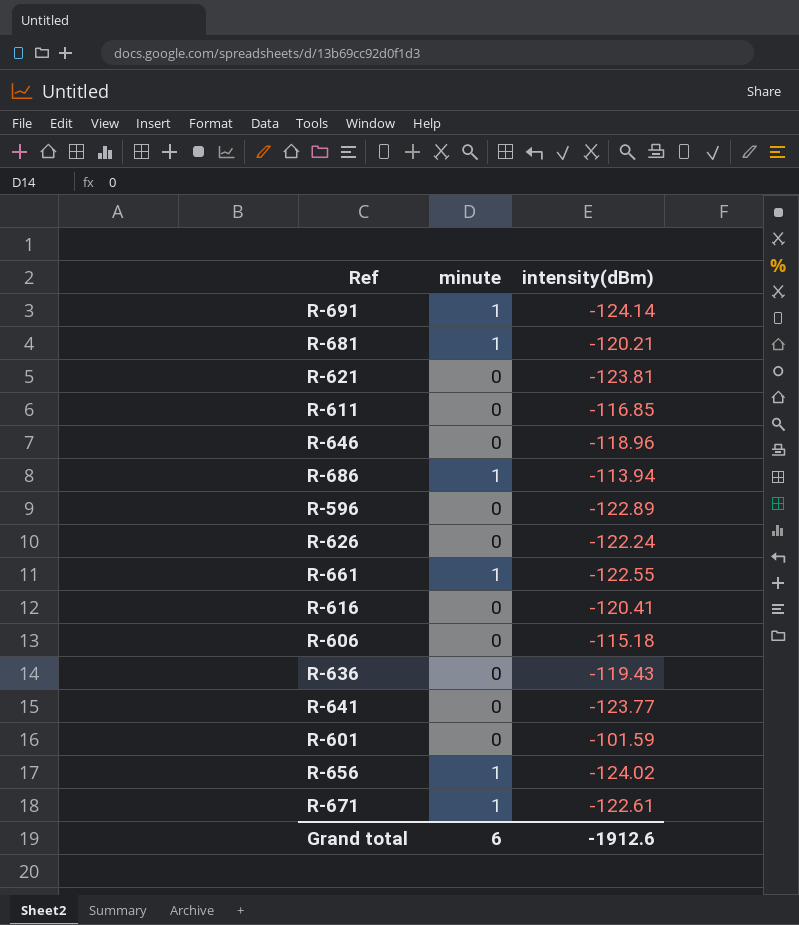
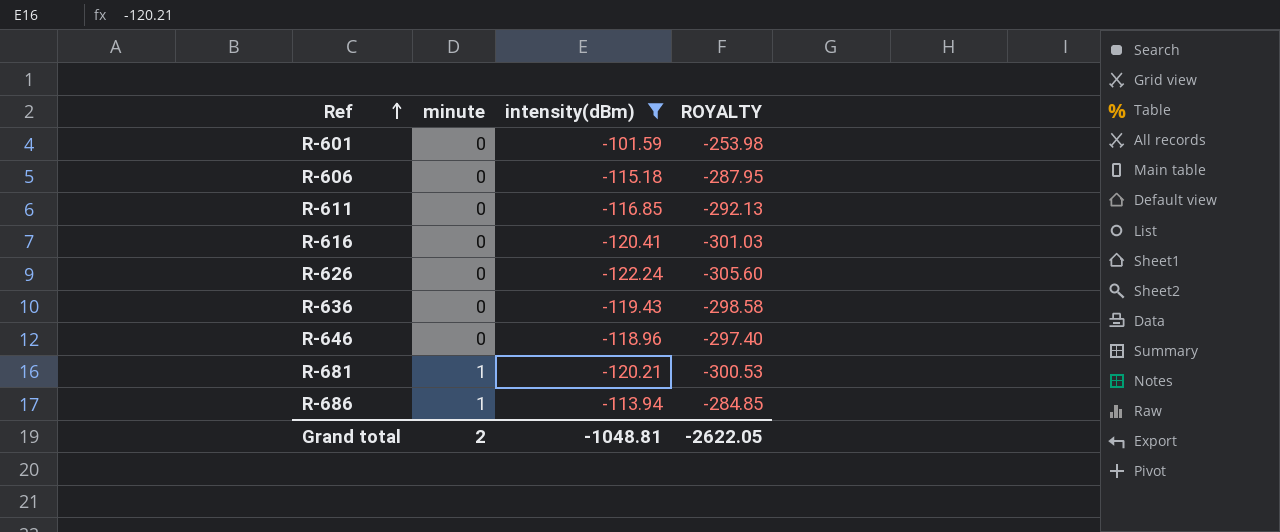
filter: none -> intensity(dBm) >= -122.24
row order: none -> Ref ascending
column ROYALTY | formula: none -> [intensity(dBm)] * 2.5
Grand total | minute: 6 -> 2
Grand total | intensity(dBm): -1912.6 -> -1048.81

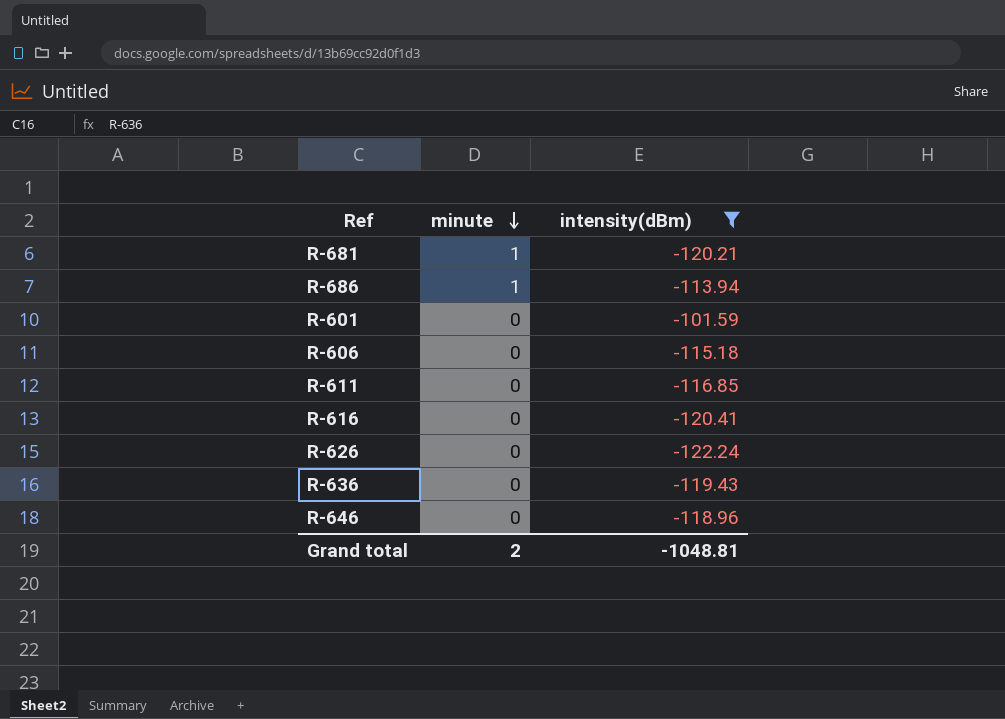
row order: Ref ascending -> minute descending
column ROYALTY | formula: [intensity(dBm)] * 2.5 -> none

